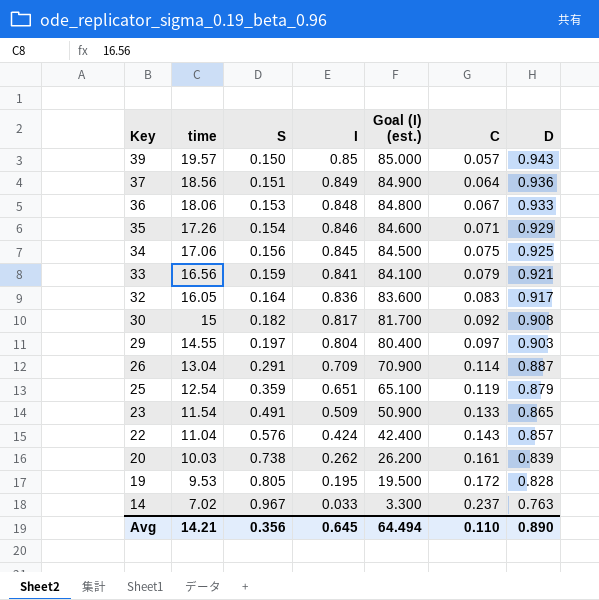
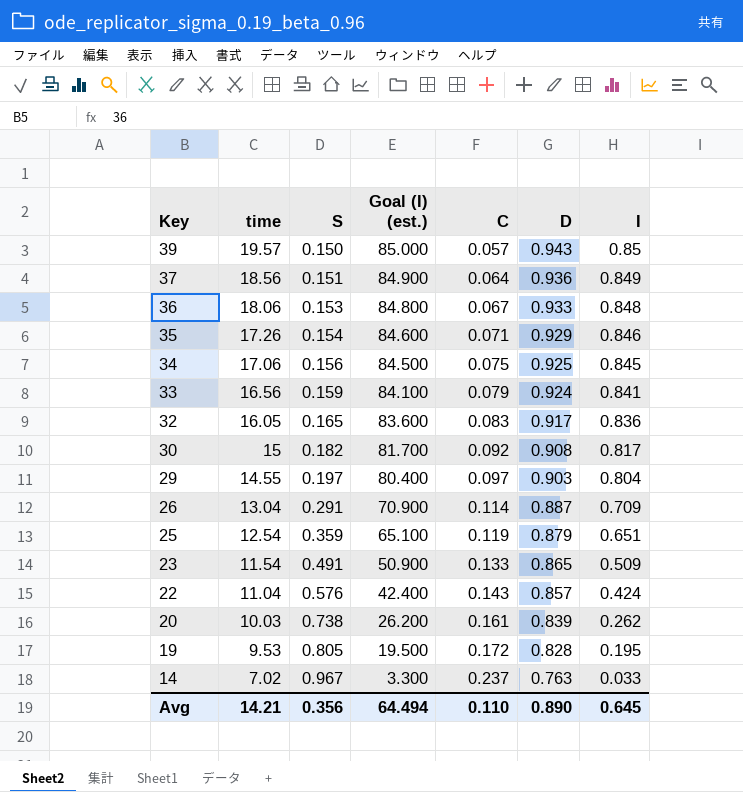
column I | position: 4 -> 7
33 | D: 0.921 -> 0.924
32 | S: 0.164 -> 0.165

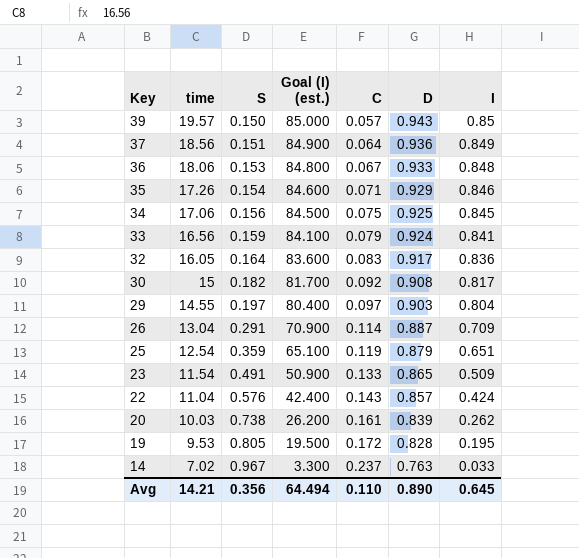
32 | S: 0.165 -> 0.164

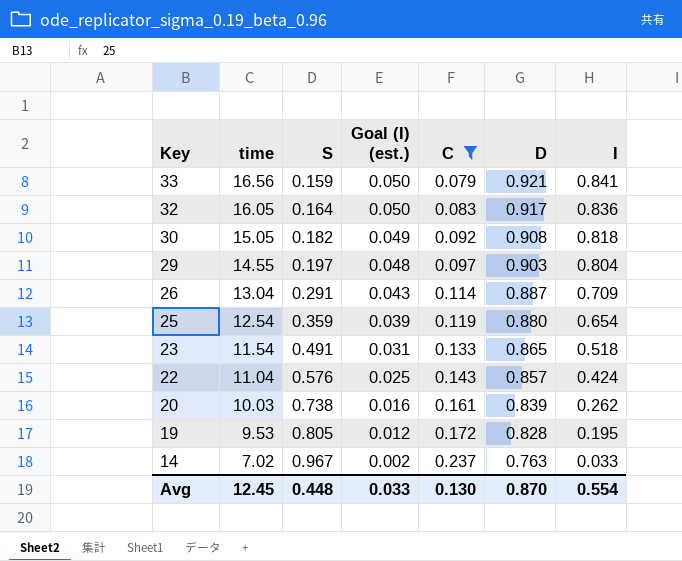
filter: none -> C >= 0.079
column Goal (I) (est.) | formula: [I] * 100 -> [I] * 0.06
33 | D: 0.924 -> 0.921
30 | time: 15 -> 15.05
30 | I: 0.817 -> 0.818
25 | D: 0.879 -> 0.880
25 | I: 0.651 -> 0.654
23 | I: 0.509 -> 0.518
Avg | time: 14.21 -> 12.45
Avg | S: 0.356 -> 0.448
Avg | Goal (I) (est.): 64.494 -> 0.033
Avg | C: 0.110 -> 0.130
Avg | D: 0.890 -> 0.870
Avg | I: 0.645 -> 0.554

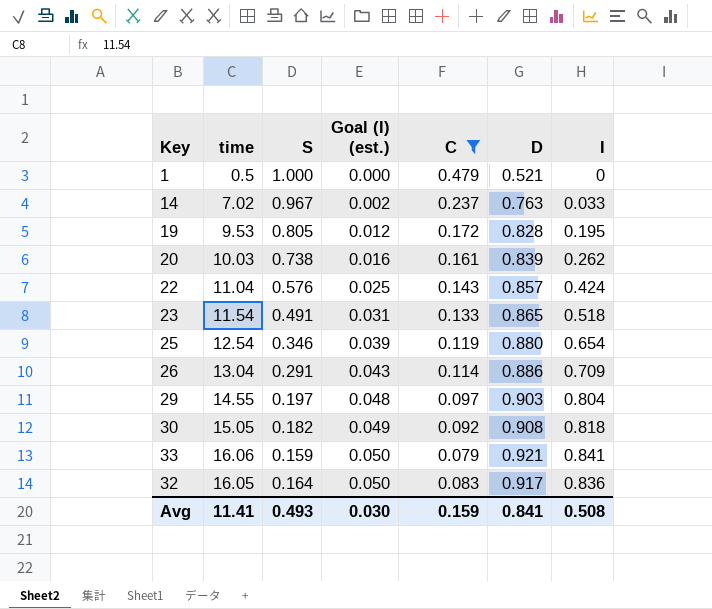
row order: Key descending -> Goal (I) (est.) ascending
row 1: none -> 0.5 | 1.000 | 0.000 | 0.479 | 0.521 | 0
25 | S: 0.359 -> 0.346
26 | D: 0.887 -> 0.886
33 | time: 16.56 -> 16.06
Avg | time: 12.45 -> 11.41
Avg | S: 0.448 -> 0.493
Avg | Goal (I) (est.): 0.033 -> 0.030
Avg | C: 0.130 -> 0.159
Avg | D: 0.870 -> 0.841
Avg | I: 0.554 -> 0.508

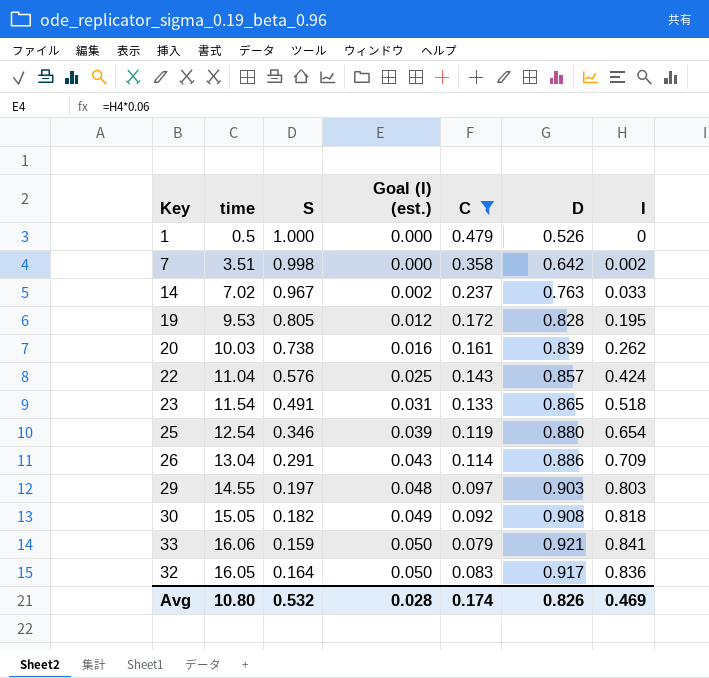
1 | D: 0.521 -> 0.526
row 7: none -> 3.51 | 0.998 | 0.000 | 0.358 | 0.642 | 0.002
29 | I: 0.804 -> 0.803
Avg | time: 11.41 -> 10.80
Avg | S: 0.493 -> 0.532
Avg | Goal (I) (est.): 0.030 -> 0.028
Avg | C: 0.159 -> 0.174
Avg | D: 0.841 -> 0.826
Avg | I: 0.508 -> 0.469

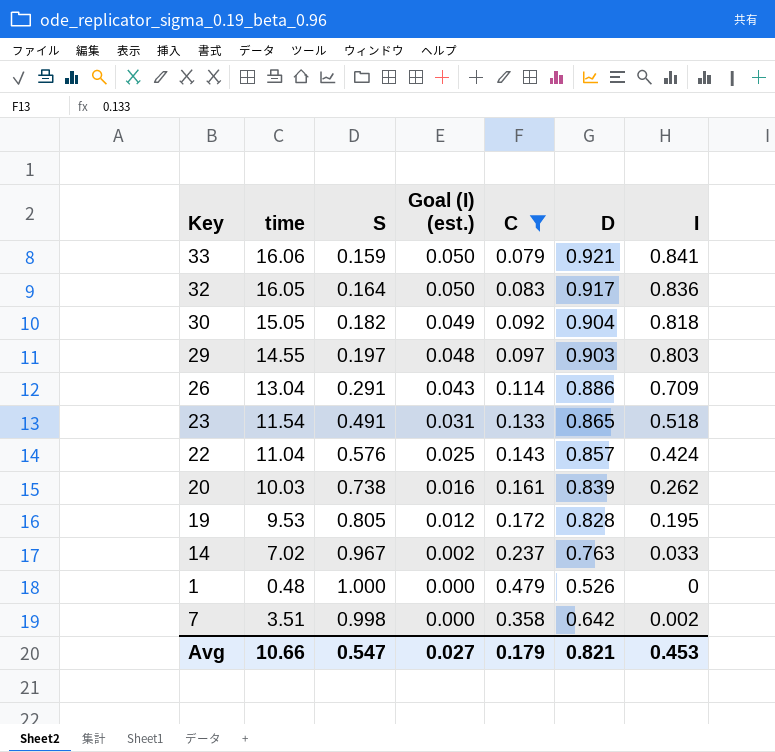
row order: Goal (I) (est.) ascending -> Goal (I) (est.) descending
row 25: 12.54 | 0.346 | 0.039 | 0.119 | 0.880 | 0.654 -> none
30 | D: 0.908 -> 0.904
1 | time: 0.5 -> 0.48
Avg | time: 10.80 -> 10.66
Avg | S: 0.532 -> 0.547
Avg | Goal (I) (est.): 0.028 -> 0.027
Avg | C: 0.174 -> 0.179
Avg | D: 0.826 -> 0.821
Avg | I: 0.469 -> 0.453

